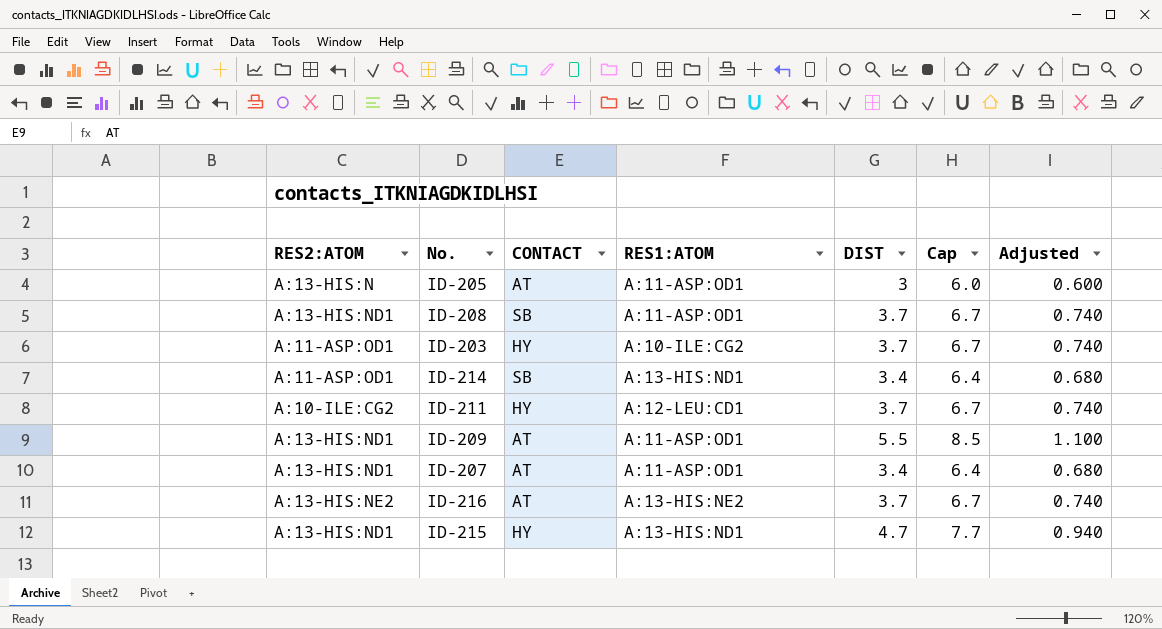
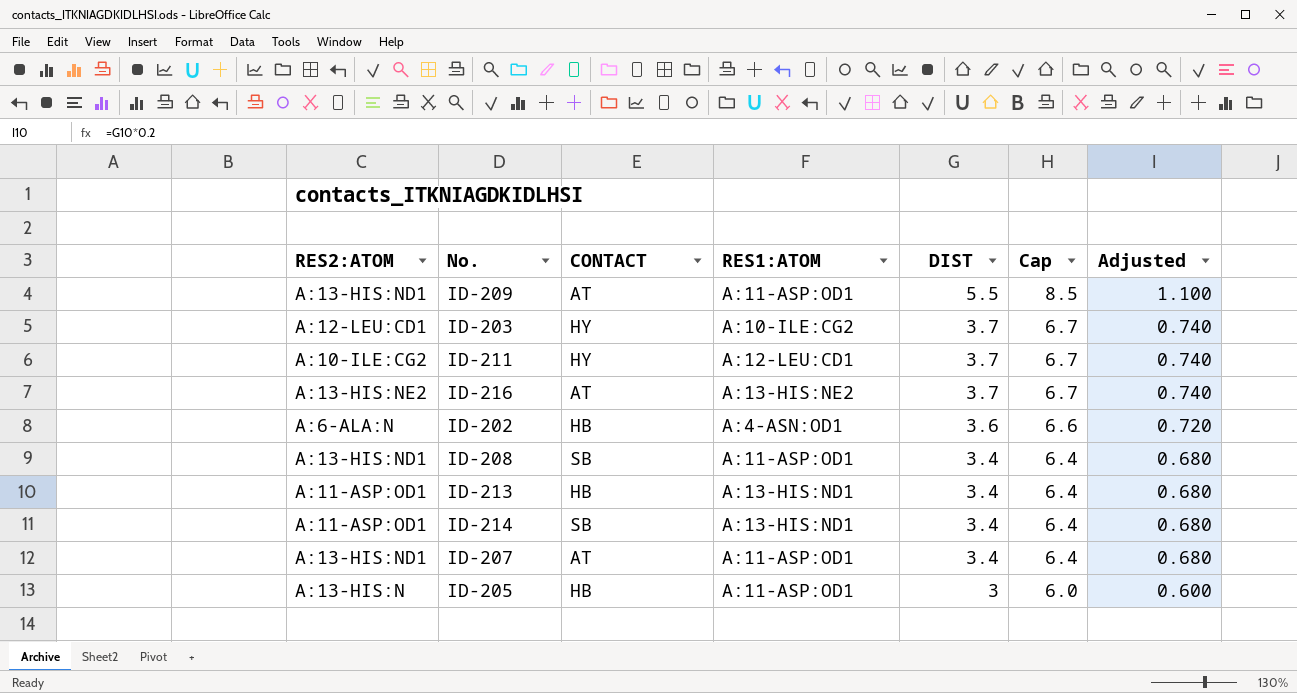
row order: none -> DIST descending
row ID-215: A:13-HIS:ND1 | HY | A:13-HIS:ND1 | 4.7 | 7.7 | 0.940 -> none
ID-203 | RES2:ATOM: A:11-ASP:OD1 -> A:12-LEU:CD1
row ID-202: none -> A:6-ALA:N | HB | A:4-ASN:OD1 | 3.6 | 6.6 | 0.720
ID-208 | DIST: 3.7 -> 3.4
ID-208 | Cap: 6.7 -> 6.4
ID-208 | Adjusted: 0.740 -> 0.680
row ID-213: none -> A:11-ASP:OD1 | HB | A:13-HIS:ND1 | 3.4 | 6.4 | 0.680
ID-205 | CONTACT: AT -> HB

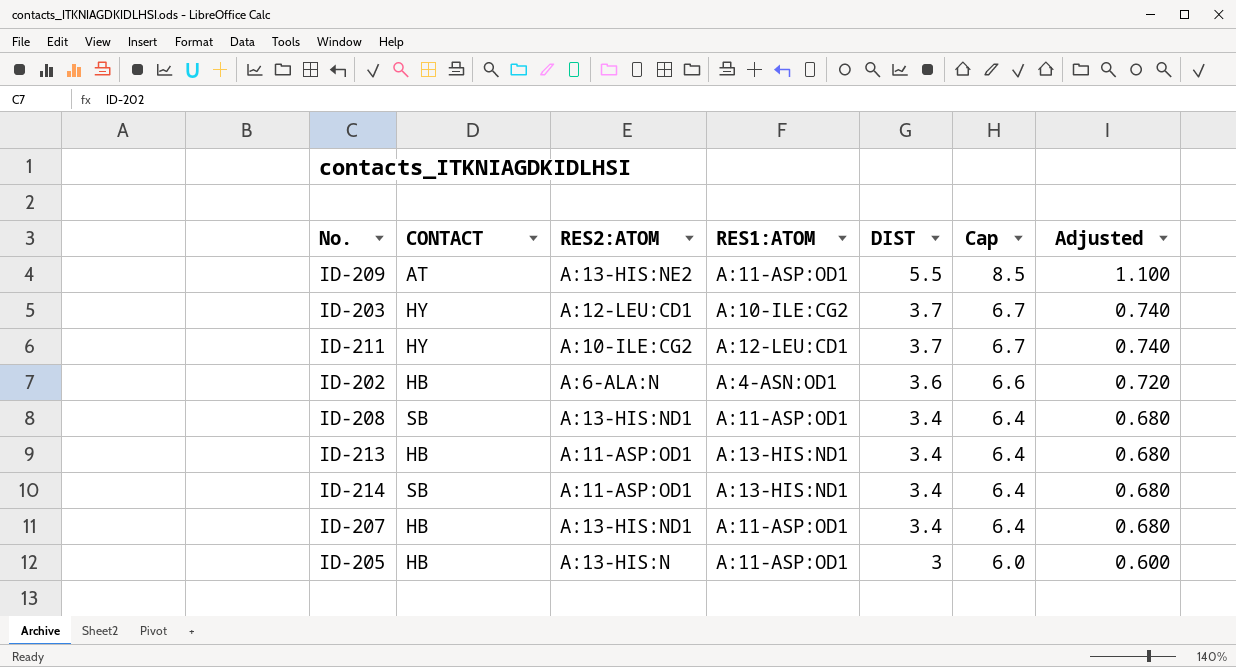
column RES2:ATOM | position: 1 -> 3
row ID-216: A:13-HIS:NE2 | AT | A:13-HIS:NE2 | 3.7 | 6.7 | 0.740 -> none
ID-209 | RES2:ATOM: A:13-HIS:ND1 -> A:13-HIS:NE2
ID-207 | CONTACT: AT -> HB

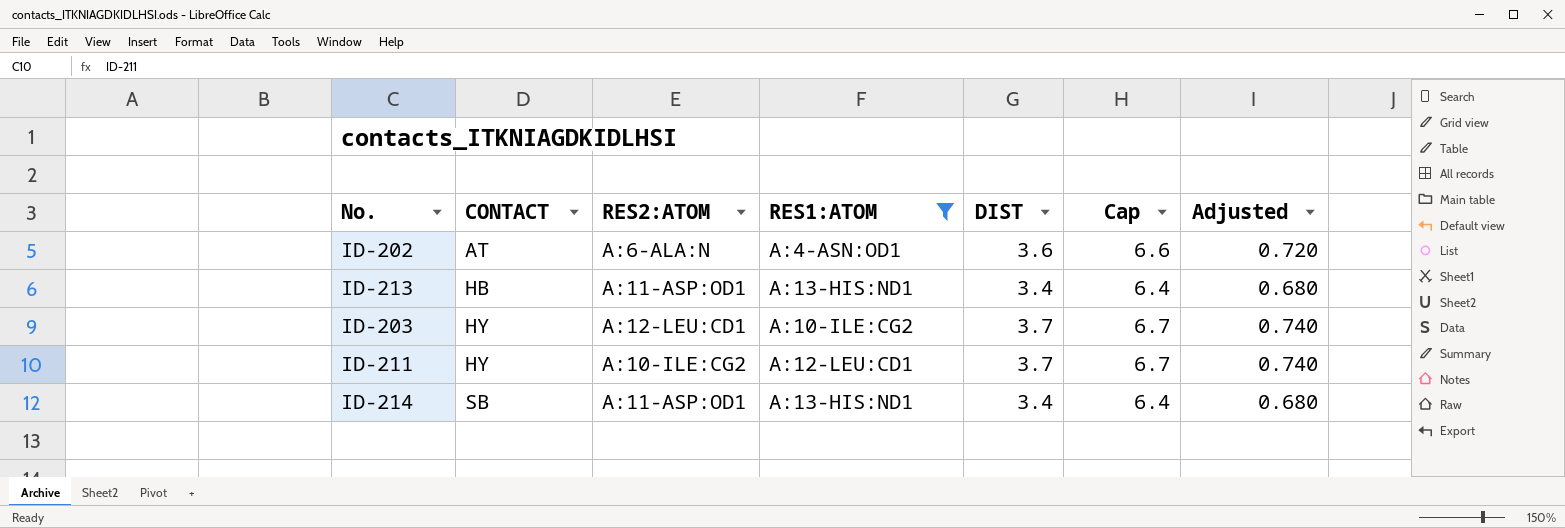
filter: none -> RES1:ATOM != A:11-ASP:OD1
row order: DIST descending -> CONTACT ascending
ID-202 | CONTACT: HB -> AT

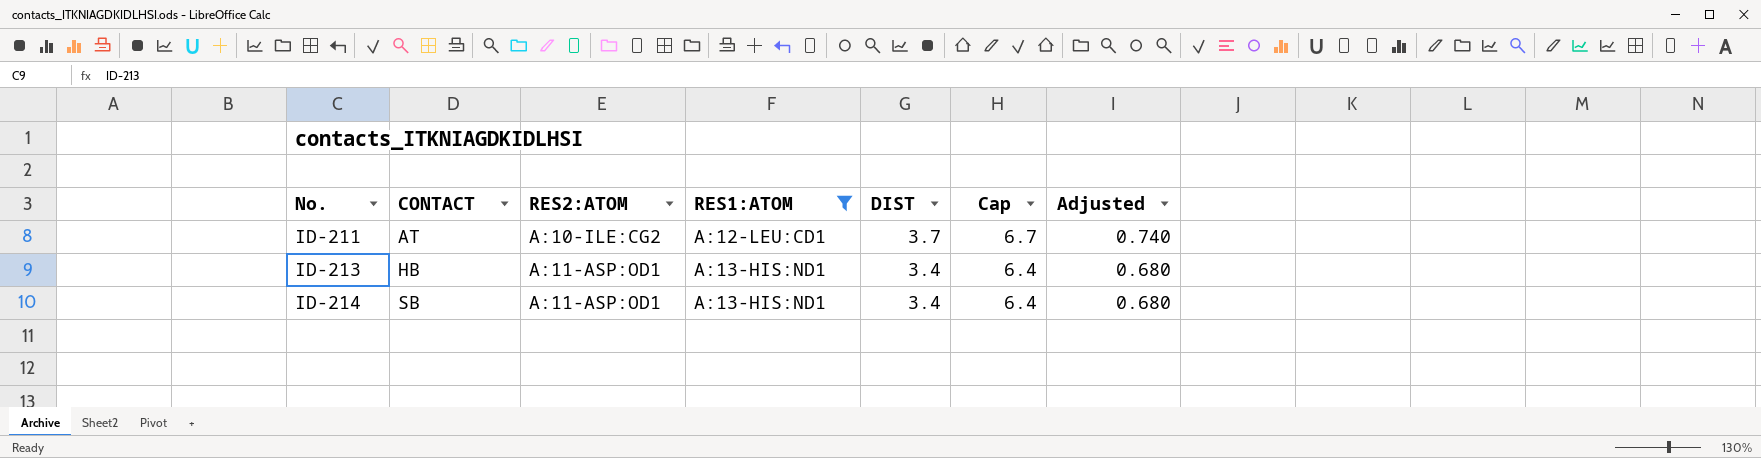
row order: CONTACT ascending -> No. ascending
row ID-202: AT | A:6-ALA:N | A:4-ASN:OD1 | 3.6 | 6.6 | 0.720 -> none
row ID-203: HY | A:12-LEU:CD1 | A:10-ILE:CG2 | 3.7 | 6.7 | 0.740 -> none
ID-211 | CONTACT: HY -> AT

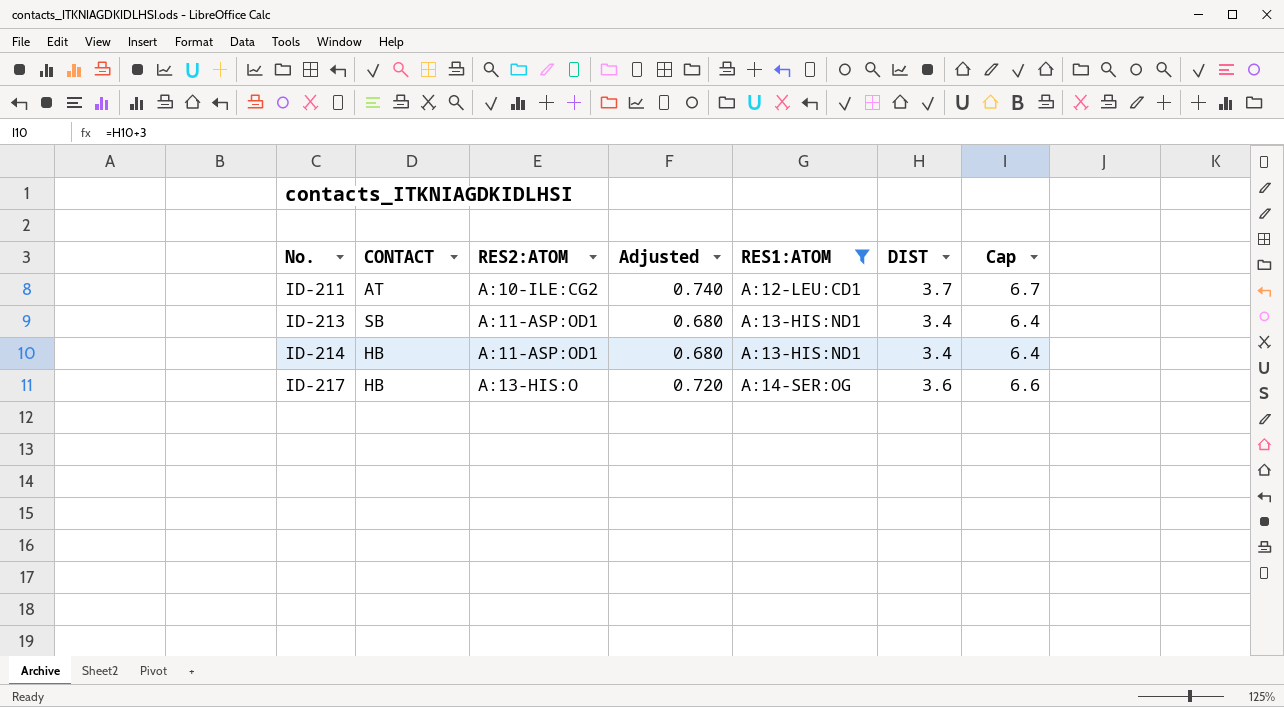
column Adjusted | position: 7 -> 4
ID-213 | CONTACT: HB -> SB
ID-214 | CONTACT: SB -> HB
row ID-217: none -> HB | A:13-HIS:O | 0.720 | A:14-SER:OG | 3.6 | 6.6

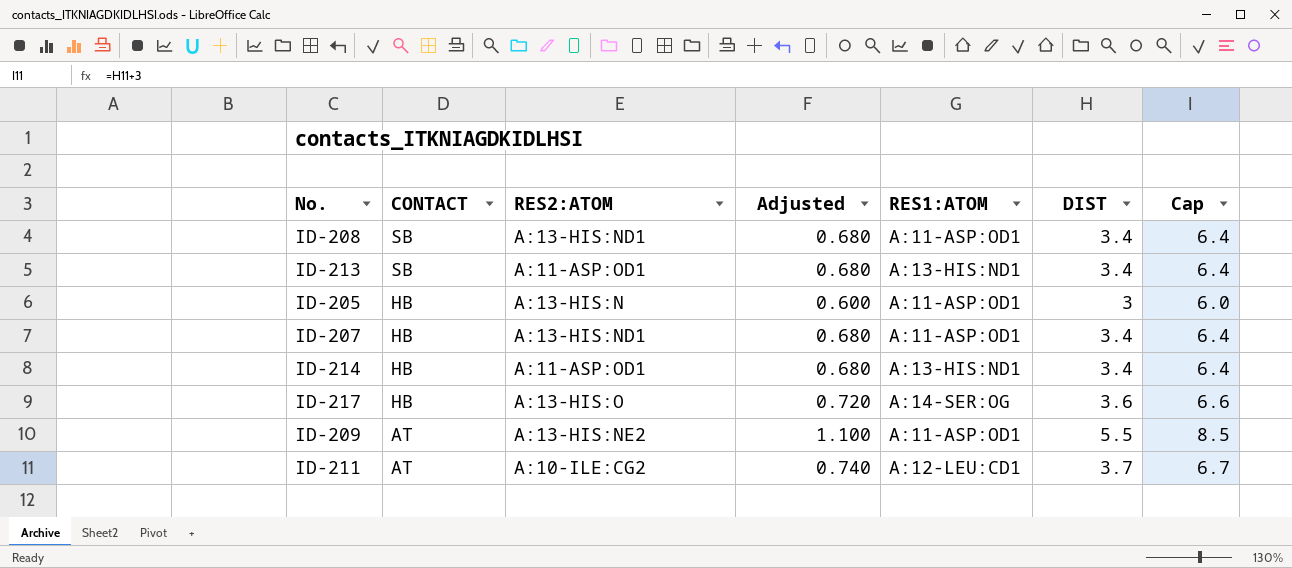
filter: RES1:ATOM != A:11-ASP:OD1 -> none
row order: No. ascending -> CONTACT descending

